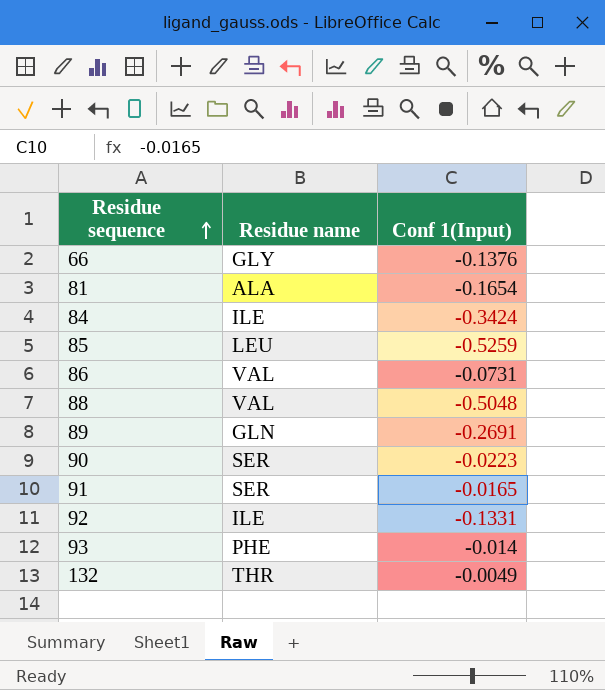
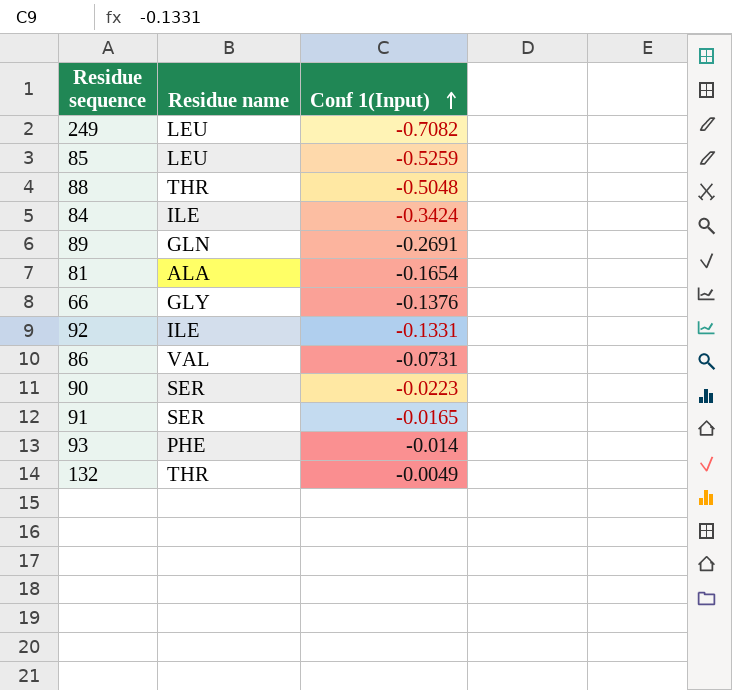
row order: Residue sequence ascending -> Conf 1(Input) ascending
row 249: none -> LEU | -0.7082
88 | Residue name: VAL -> THR

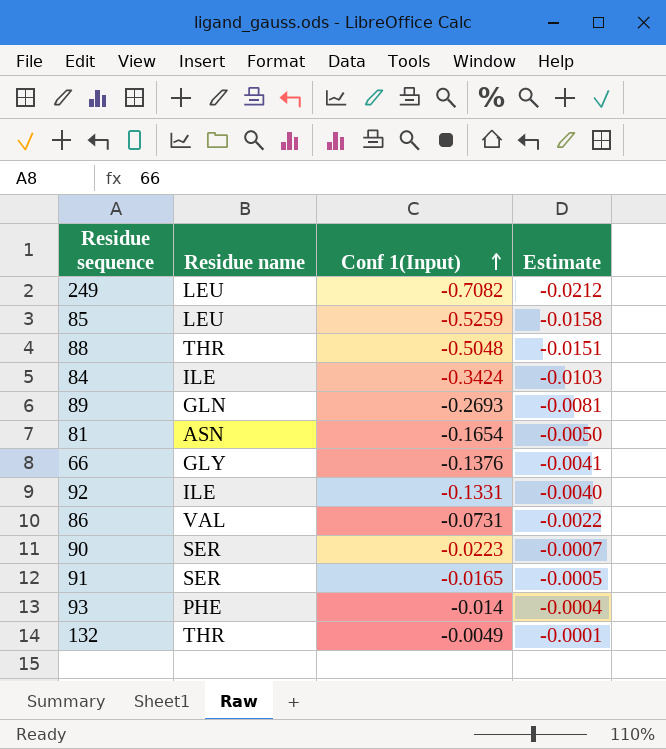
column Estimate | formula: none -> [Conf 1(Input)] * 0.03
89 | Conf 1(Input): -0.2691 -> -0.2693
81 | Residue name: ALA -> ASN

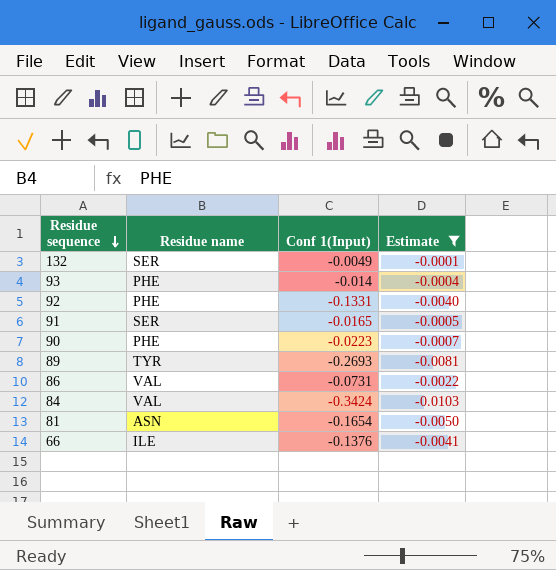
filter: none -> Estimate >= -0.0103
row order: Conf 1(Input) ascending -> Residue sequence descending
132 | Residue name: THR -> SER
92 | Residue name: ILE -> PHE
90 | Residue name: SER -> PHE
89 | Residue name: GLN -> TYR
84 | Residue name: ILE -> VAL
66 | Residue name: GLY -> ILE

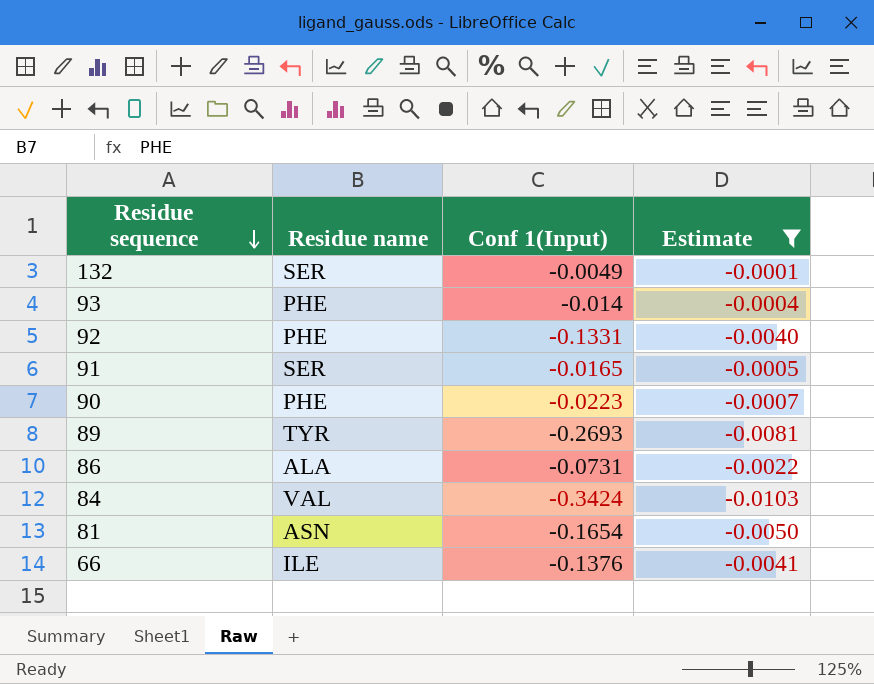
86 | Residue name: VAL -> ALA

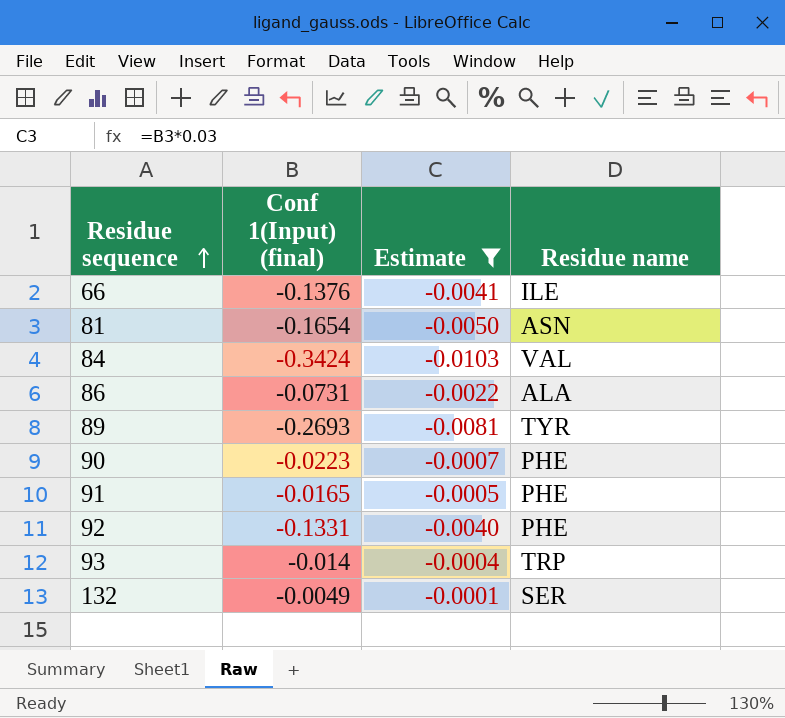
row order: Residue sequence descending -> Residue sequence ascending
column name: Conf 1(Input) -> Conf 1(Input) (final)
column Residue name | position: 2 -> 4
91 | Residue name: SER -> PHE
93 | Residue name: PHE -> TRP

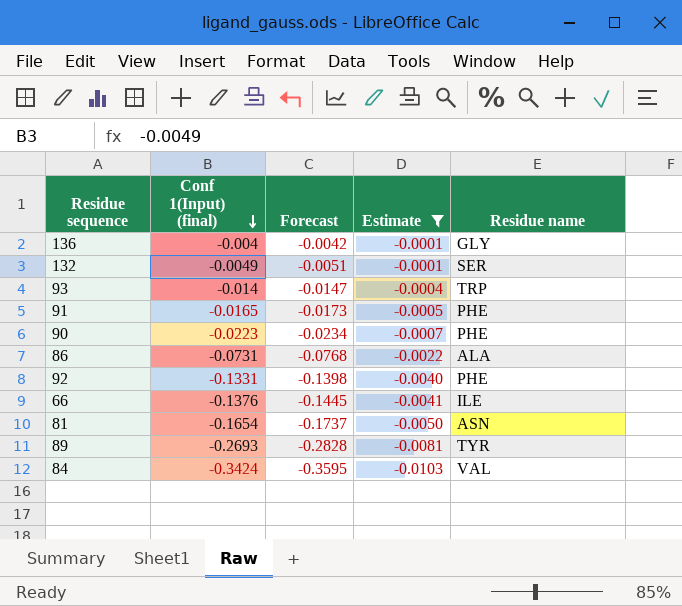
row order: Residue sequence ascending -> Conf 1(Input) (final) descending
column Forecast | formula: none -> [Conf 1(Input) (final)] * 1.05
row 136: none -> -0.004 | -0.0042 | -0.0001 | GLY

